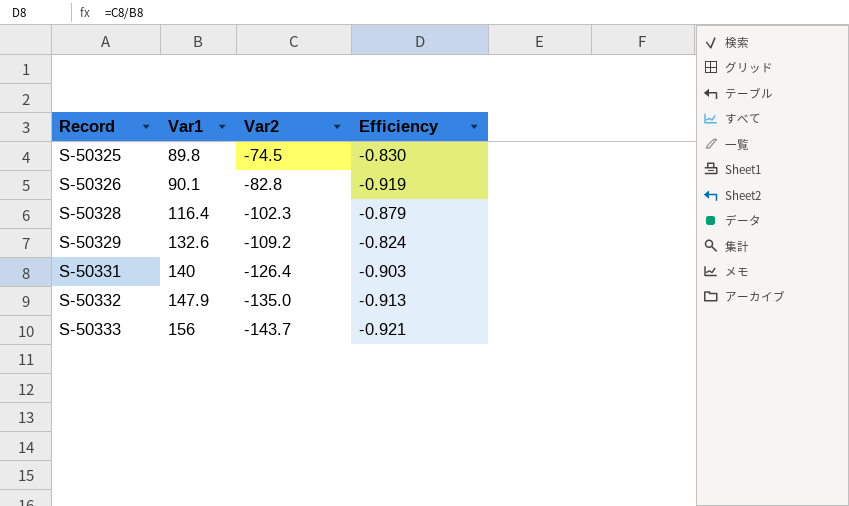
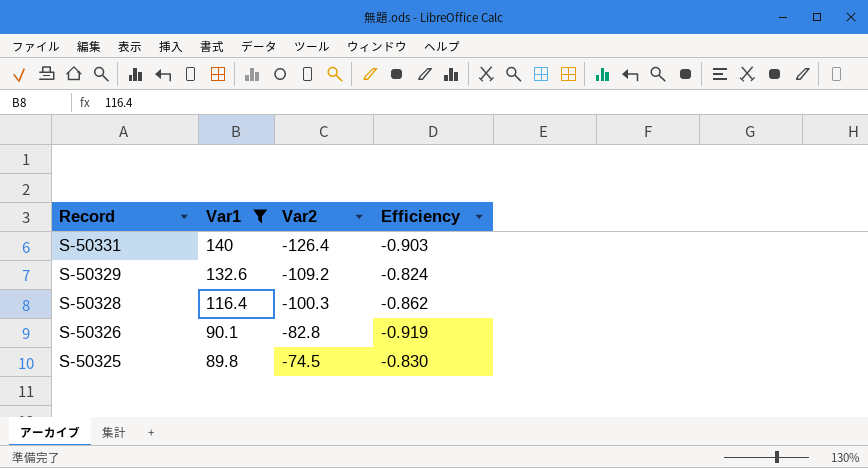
filter: none -> Var1 <= 140
row order: Record ascending -> Record descending
S-50328 | Var2: -102.3 -> -100.3
S-50328 | Efficiency: -0.879 -> -0.862

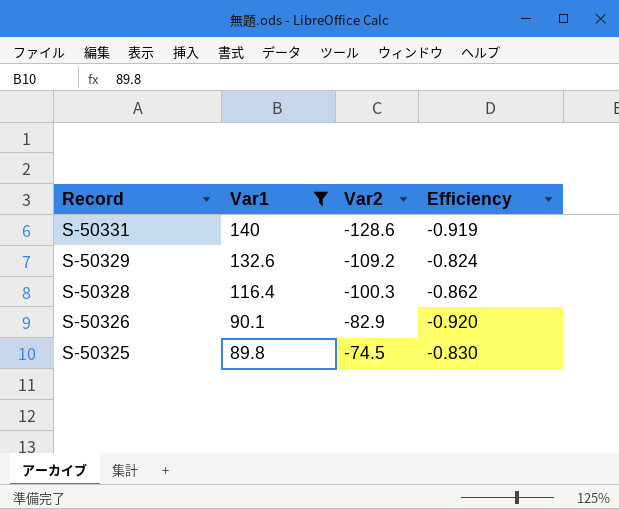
S-50331 | Var2: -126.4 -> -128.6
S-50331 | Efficiency: -0.903 -> -0.919
S-50326 | Var2: -82.8 -> -82.9
S-50326 | Efficiency: -0.919 -> -0.920

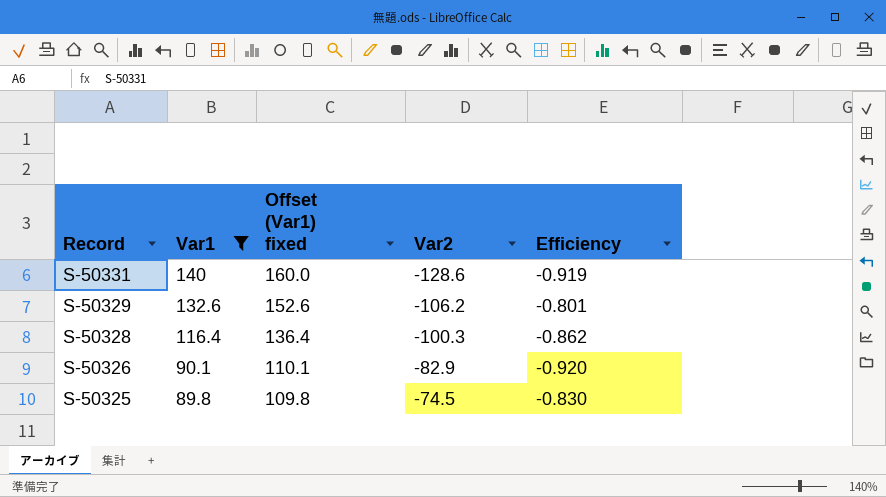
column Offset (Var1) fixed | formula: none -> [Var1] + 20
S-50329 | Var2: -109.2 -> -106.2
S-50329 | Efficiency: -0.824 -> -0.801

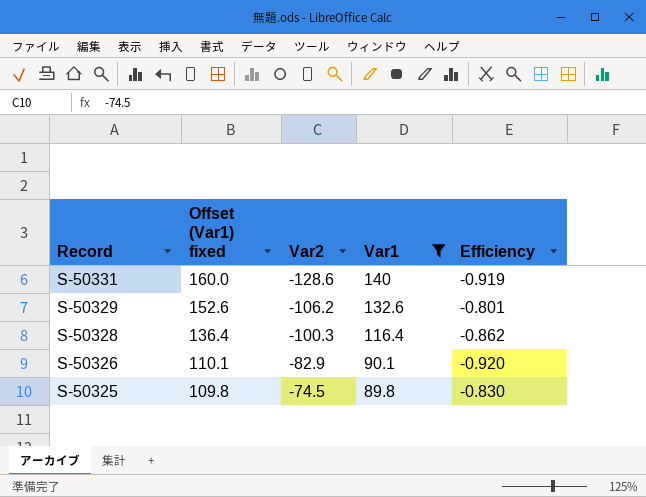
column Var1 | position: 2 -> 4

